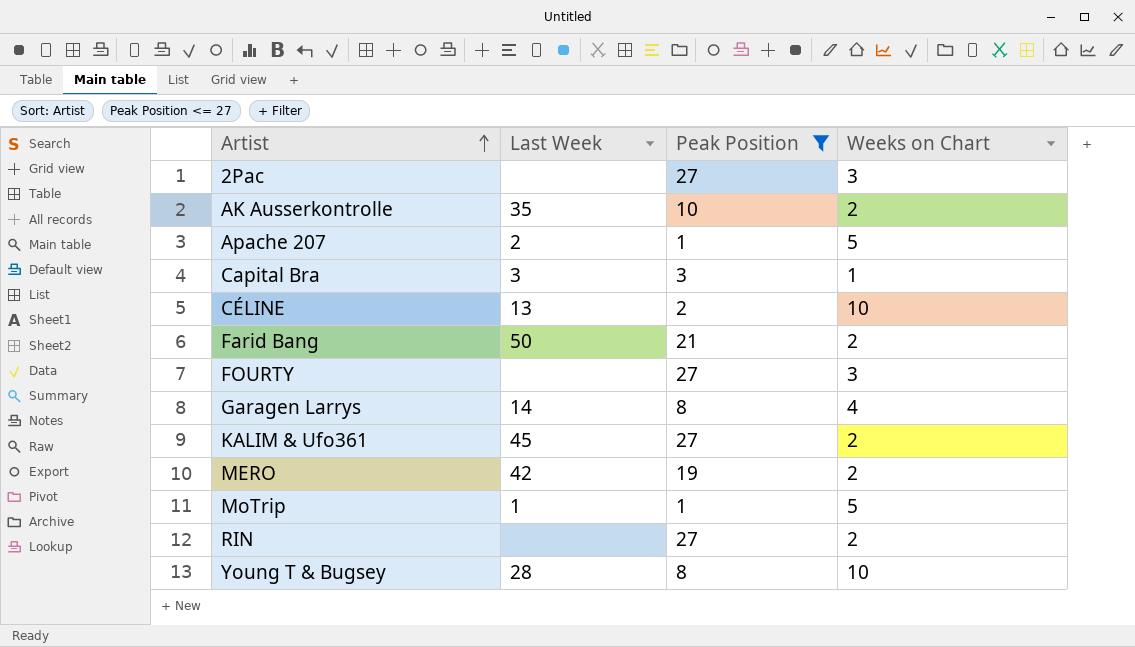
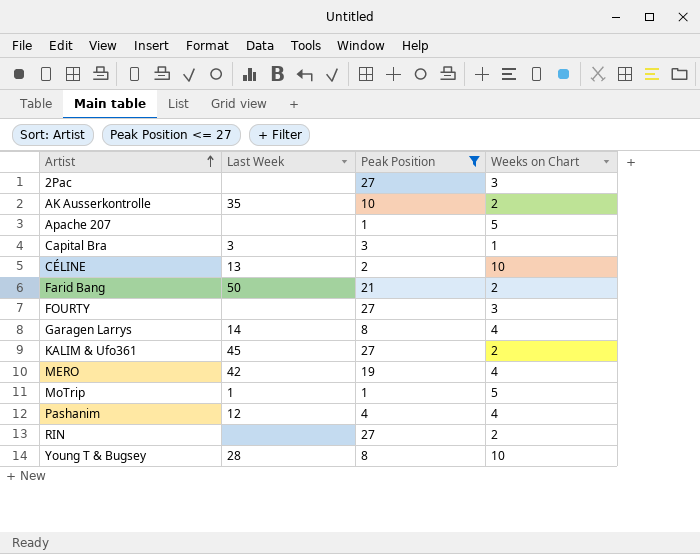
Apache 207 | Last Week: 2 -> none
MERO | Weeks on Chart: 2 -> 4
row Pashanim: none -> 12 | 4 | 4

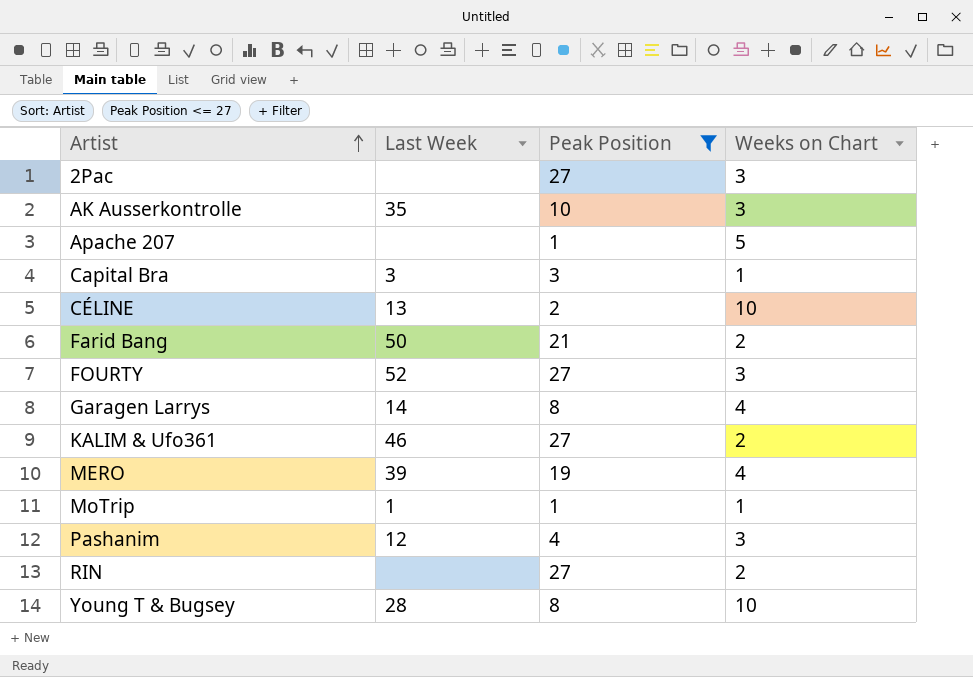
AK Ausserkontrolle | Weeks on Chart: 2 -> 3
FOURTY | Last Week: none -> 52
KALIM & Ufo361 | Last Week: 45 -> 46
MERO | Last Week: 42 -> 39
MoTrip | Weeks on Chart: 5 -> 1
Pashanim | Weeks on Chart: 4 -> 3

